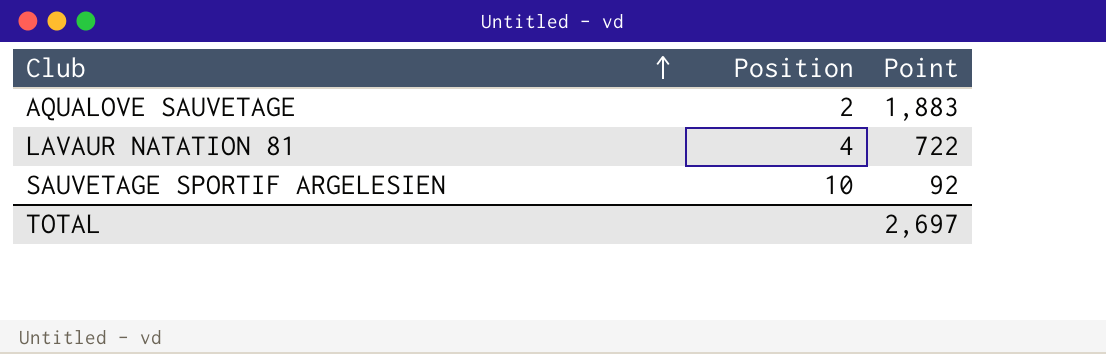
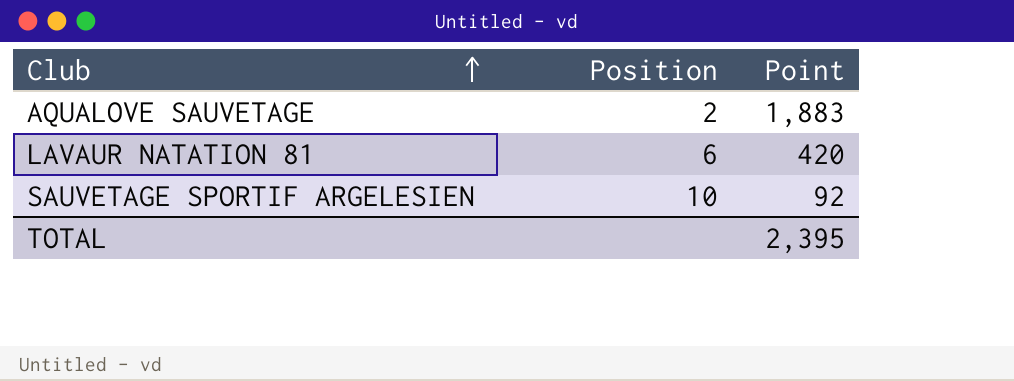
LAVAUR NATATION 81 | Position: 4 -> 6
LAVAUR NATATION 81 | Point: 722 -> 420
TOTAL | Point: 2,697 -> 2,395

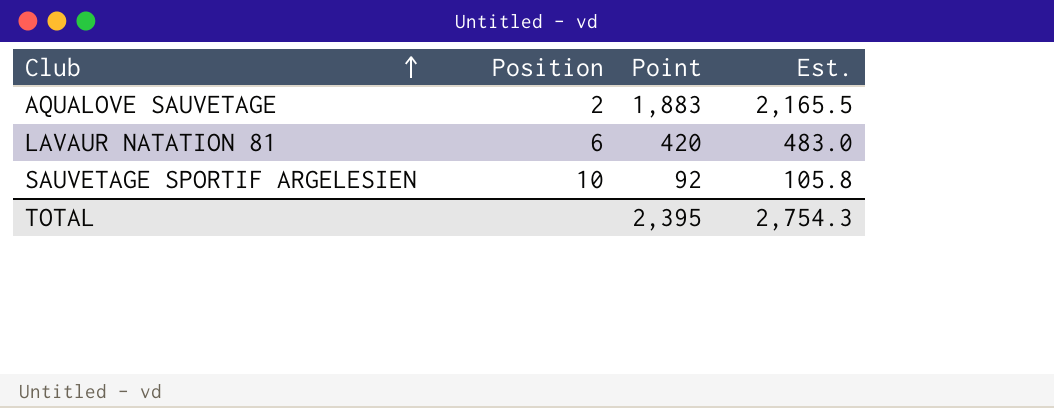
column Est. | formula: none -> [Point] * 1.15

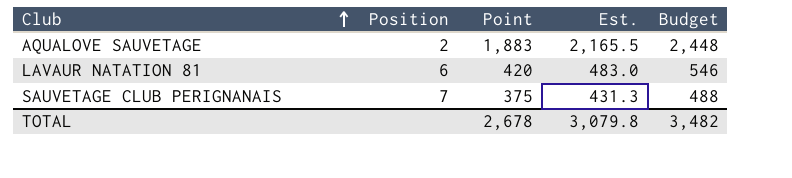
column Budget | formula: none -> [Point] * 1.3
row SAUVETAGE SPORTIF ARGELESIEN: 10 | 92 | 105.8 -> none
row SAUVETAGE CLUB PERIGNANAIS: none -> 7 | 375 | 431.3 | 488
TOTAL | Point: 2,395 -> 2,678
TOTAL | Est.: 2,754.3 -> 3,079.8

